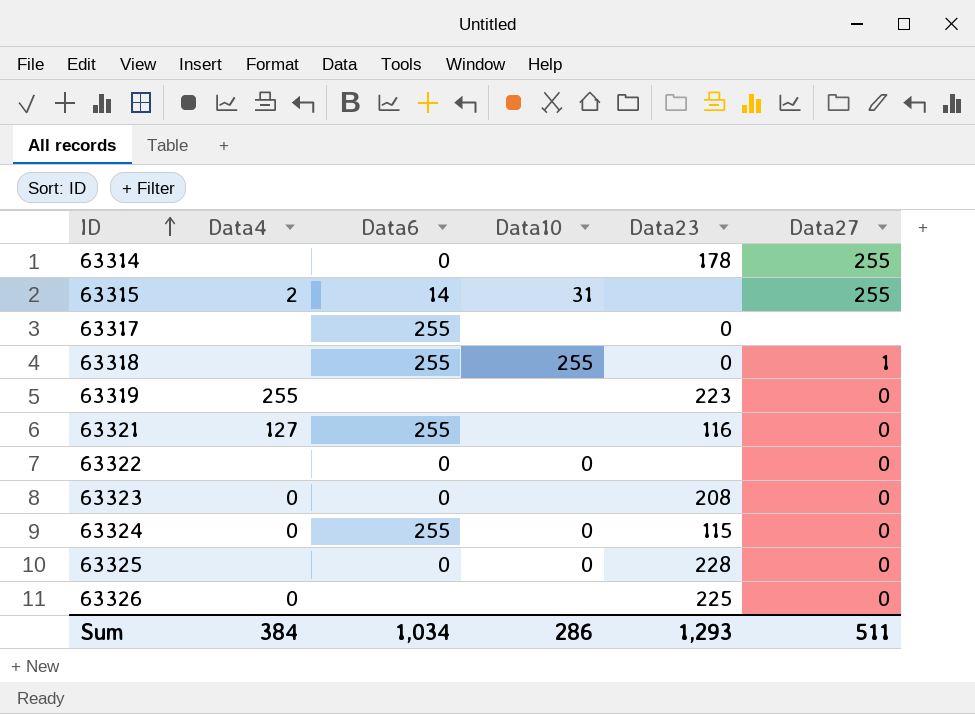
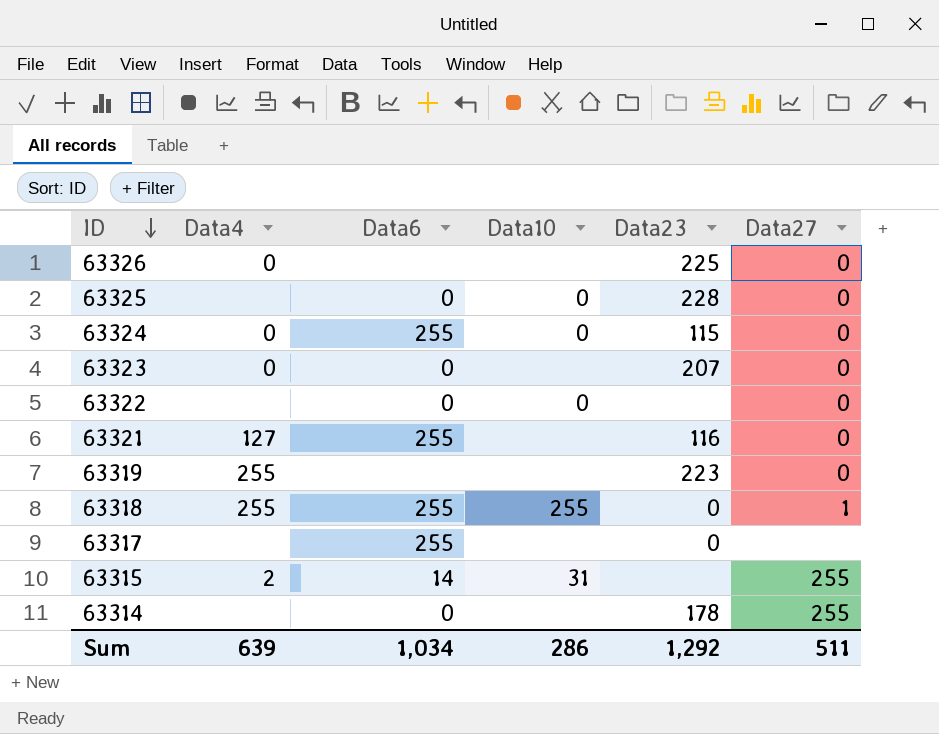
row order: ID ascending -> ID descending
63323 | Data23: 208 -> 207
63318 | Data4: none -> 255
Sum | Data4: 384 -> 639
Sum | Data23: 1,293 -> 1,292

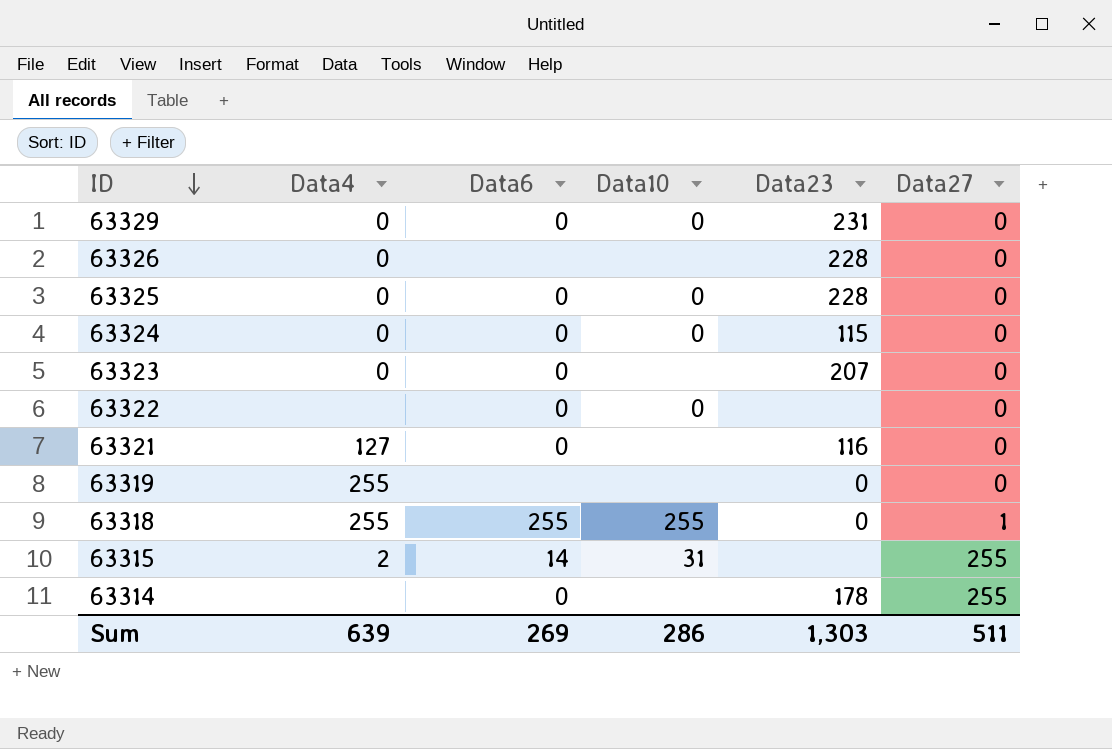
row 63317: none | 255 | none | 0 | none -> none
row 63329: none -> 0 | 0 | 0 | 231 | 0
63326 | Data23: 225 -> 228
63325 | Data4: none -> 0
63324 | Data6: 255 -> 0
63321 | Data6: 255 -> 0
63319 | Data23: 223 -> 0
Sum | Data6: 1,034 -> 269
Sum | Data23: 1,292 -> 1,303

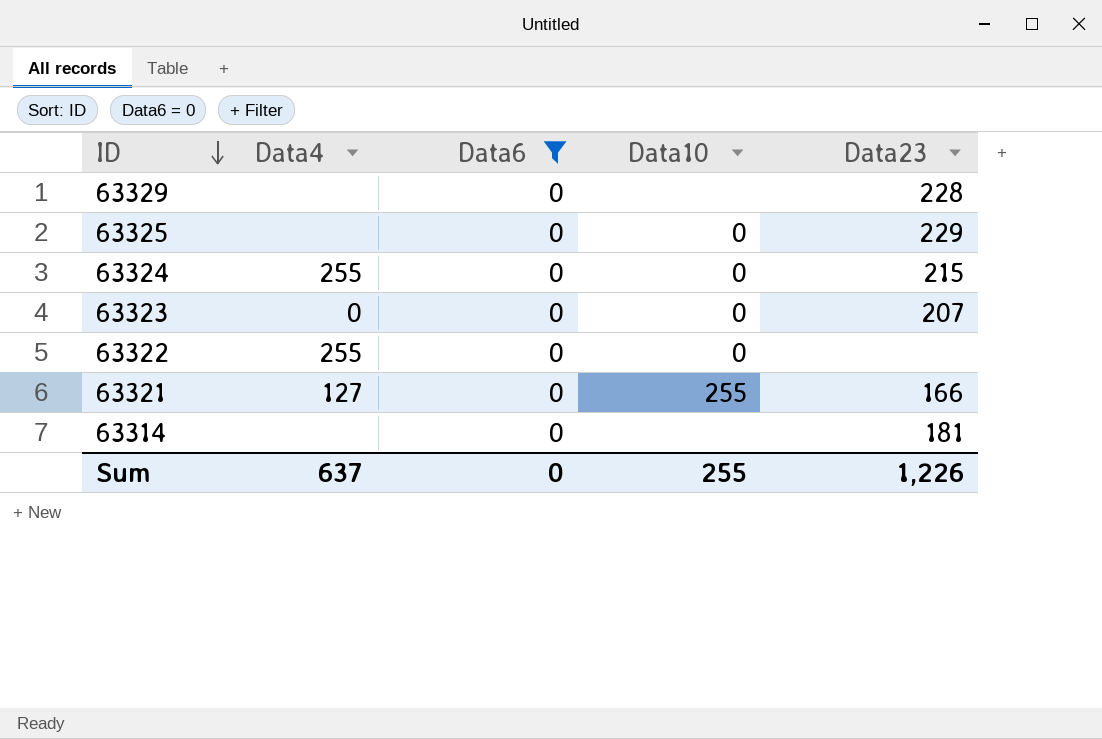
filter: none -> Data6 = 0
column Data27 | position: 6 -> none
63329 | Data4: 0 -> none
63329 | Data10: 0 -> none
63329 | Data23: 231 -> 228
63325 | Data4: 0 -> none
63325 | Data23: 228 -> 229
63324 | Data4: 0 -> 255
63324 | Data23: 115 -> 215
63323 | Data10: none -> 0
63322 | Data4: none -> 255
63321 | Data10: none -> 255
63321 | Data23: 116 -> 166
63314 | Data23: 178 -> 181
Sum | Data4: 639 -> 637
Sum | Data6: 269 -> 0
Sum | Data10: 286 -> 255
Sum | Data23: 1,303 -> 1,226

